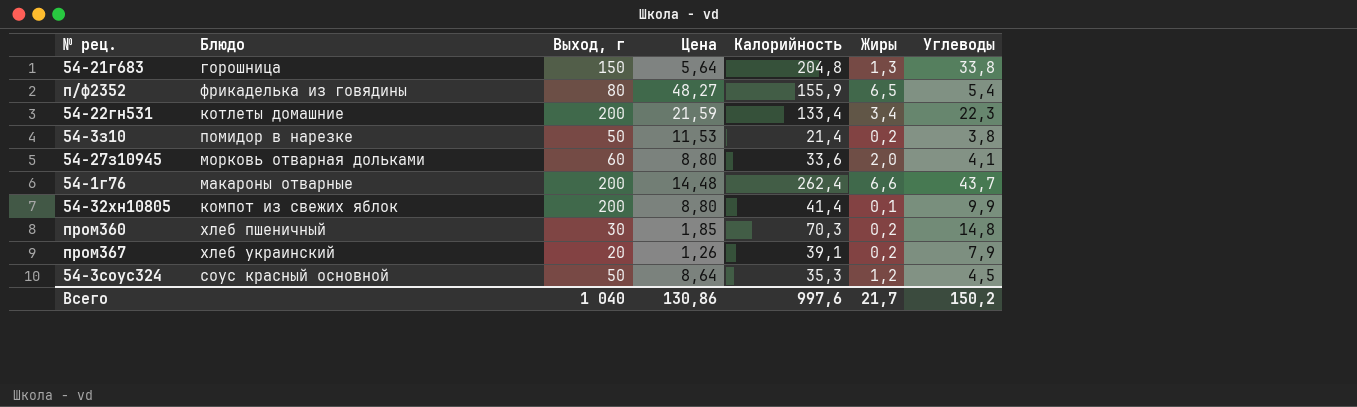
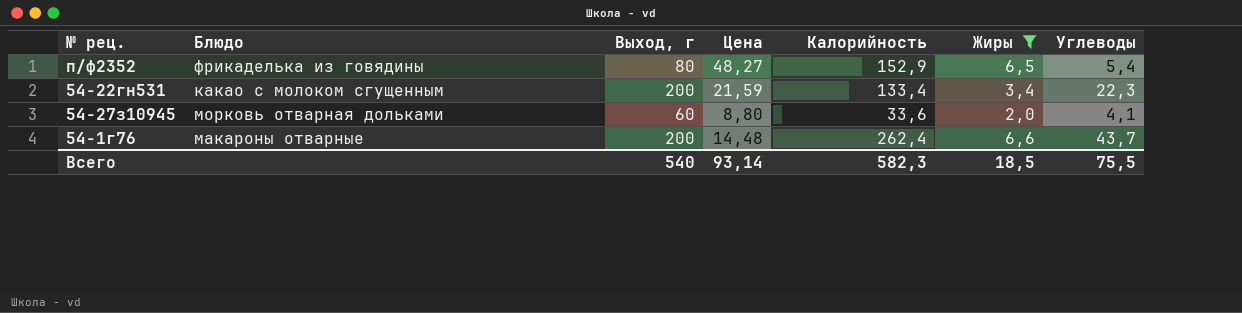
filter: none -> Жиры >= 2,0
п/ф2352 | Калорийность: 155,9 -> 152,9
54-22гн531 | Блюдо: котлеты домашние -> какао с молоком сгущенным
Всего | Выход, г: 1 040 -> 540
Всего | Цена: 130,86 -> 93,14
Всего | Калорийность: 997,6 -> 582,3
Всего | Жиры: 21,7 -> 18,5
Всего | Углеводы: 150,2 -> 75,5

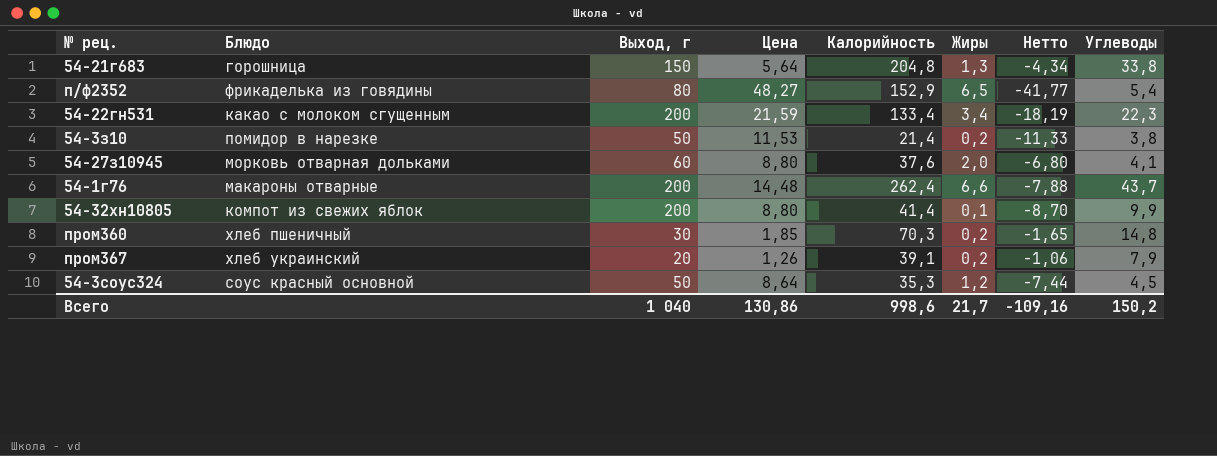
filter: Жиры >= 2,0 -> none
column Нетто | formula: none -> [Жиры] - [Цена]
54-27з10945 | Калорийность: 33,6 -> 37,6
Всего | Выход, г: 540 -> 1 040
Всего | Цена: 93,14 -> 130,86
Всего | Калорийность: 582,3 -> 998,6
Всего | Жиры: 18,5 -> 21,7
Всего | Углеводы: 75,5 -> 150,2

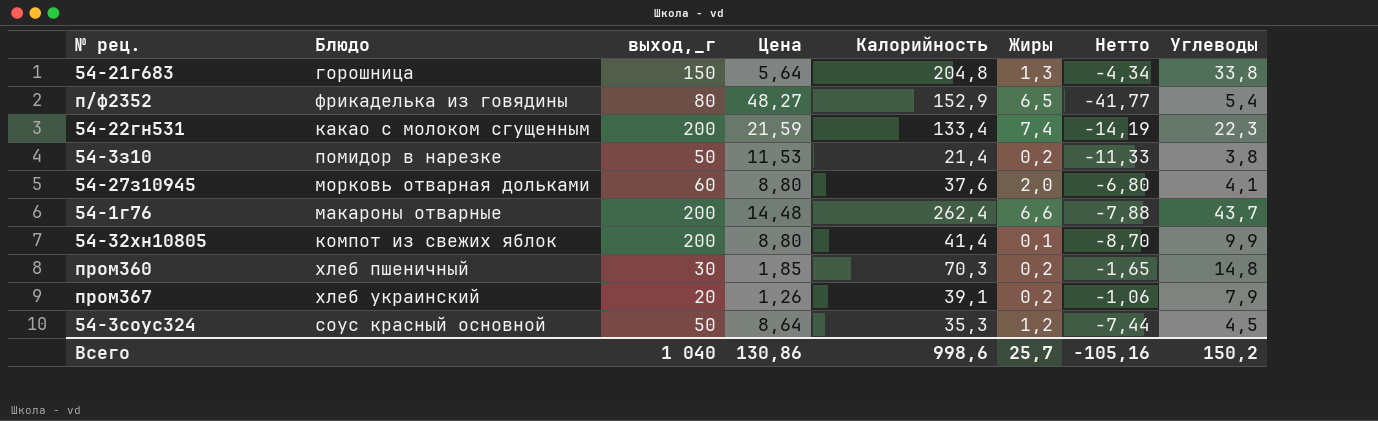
column name: Выход, г -> выход,_г
54-22гн531 | Жиры: 3,4 -> 7,4
54-22гн531 | Нетто: -18,19 -> -14,19
Всего | Жиры: 21,7 -> 25,7
Всего | Нетто: -109,16 -> -105,16

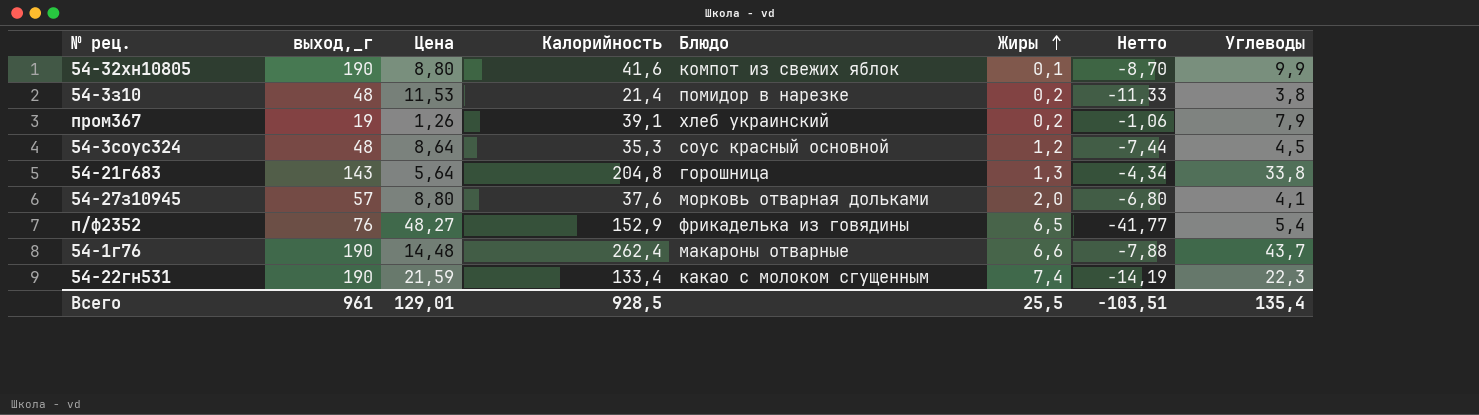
row order: none -> Жиры ascending
column Блюдо | position: 2 -> 5
row пром360: хлеб пшеничный | 30 | 1,85 | 70,3 | 0,2 | -1,65 | 14,8 -> none
54-32хн10805 | выход,_г: 200 -> 190
54-32хн10805 | Калорийность: 41,4 -> 41,6
54-3з10 | выход,_г: 50 -> 48
пром367 | выход,_г: 20 -> 19
54-3соус324 | выход,_г: 50 -> 48
54-21г683 | выход,_г: 150 -> 143
54-27з10945 | выход,_г: 60 -> 57
п/ф2352 | выход,_г: 80 -> 76
54-1г76 | выход,_г: 200 -> 190
54-22гн531 | выход,_г: 200 -> 190
Всего | выход,_г: 1 040 -> 961
Всего | Цена: 130,86 -> 129,01
Всего | Калорийность: 998,6 -> 928,5
Всего | Жиры: 25,7 -> 25,5
Всего | Нетто: -105,16 -> -103,51
Всего | Углеводы: 150,2 -> 135,4

